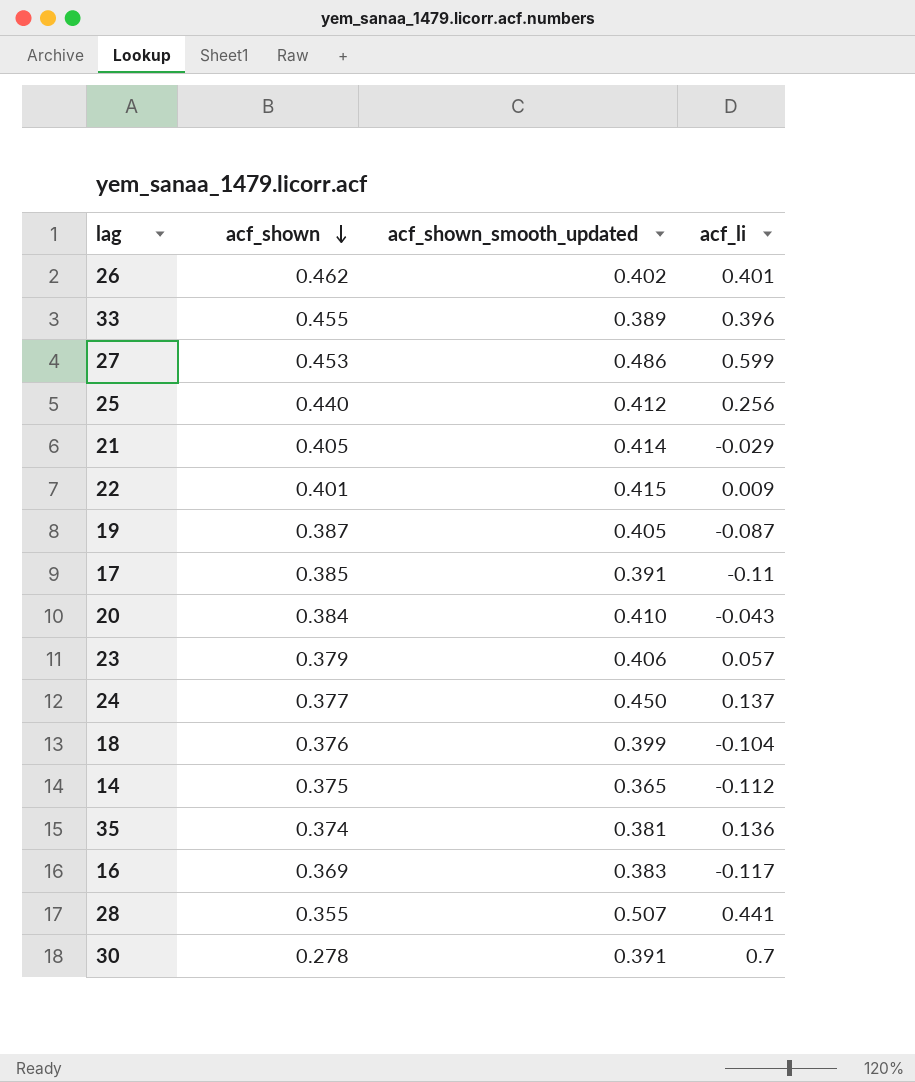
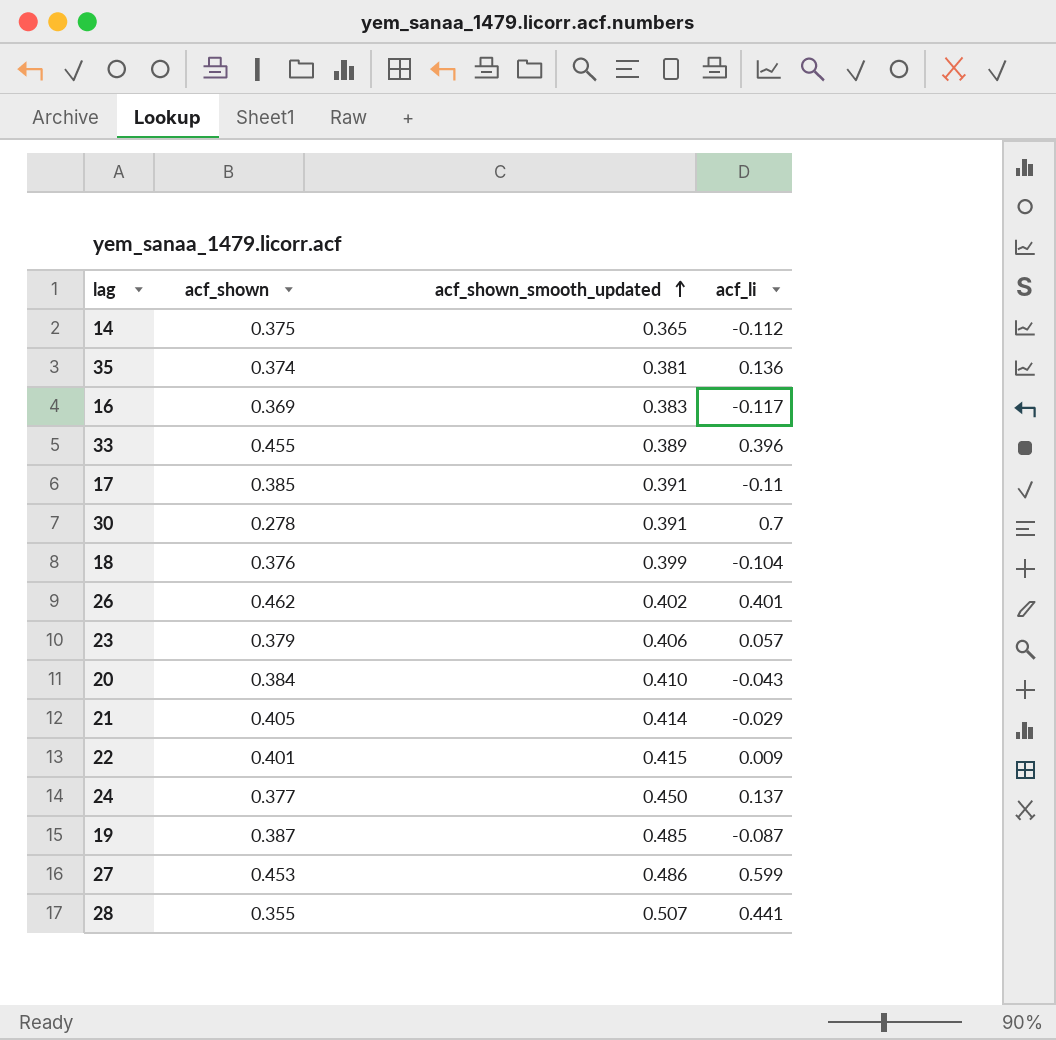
row order: acf_shown descending -> acf_shown_smooth_updated ascending
row 25: 0.440 | 0.412 | 0.256 -> none
19 | acf_shown_smooth_updated: 0.405 -> 0.485

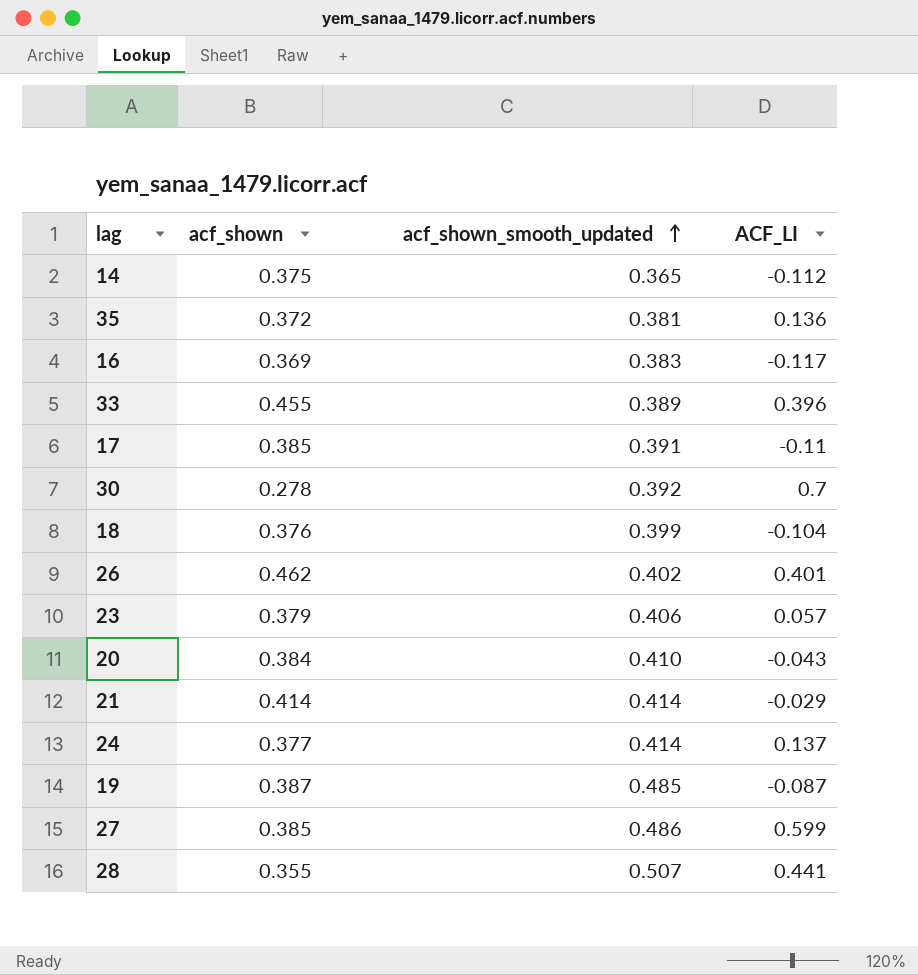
column name: acf_li -> ACF_LI
row 22: 0.401 | 0.415 | 0.009 -> none
35 | acf_shown: 0.374 -> 0.372
30 | acf_shown_smooth_updated: 0.391 -> 0.392
21 | acf_shown: 0.405 -> 0.414
24 | acf_shown_smooth_updated: 0.450 -> 0.414
27 | acf_shown: 0.453 -> 0.385

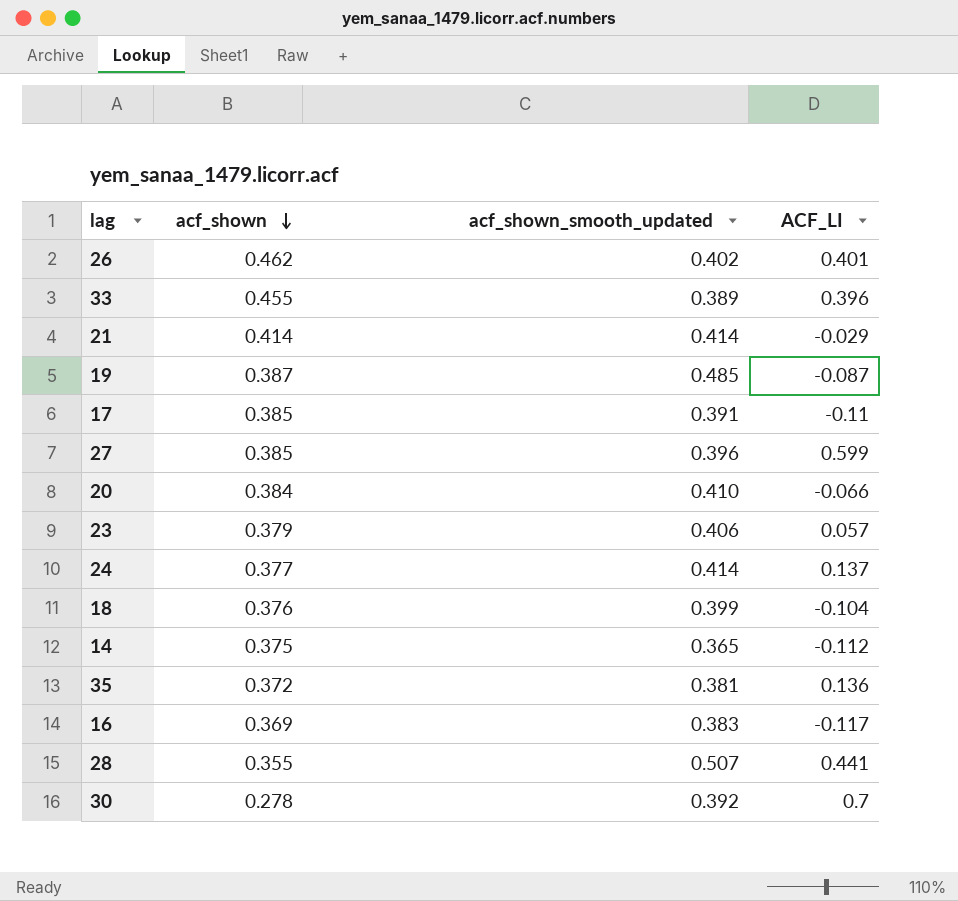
row order: acf_shown_smooth_updated ascending -> acf_shown descending
27 | acf_shown_smooth_updated: 0.486 -> 0.396
20 | ACF_LI: -0.043 -> -0.066

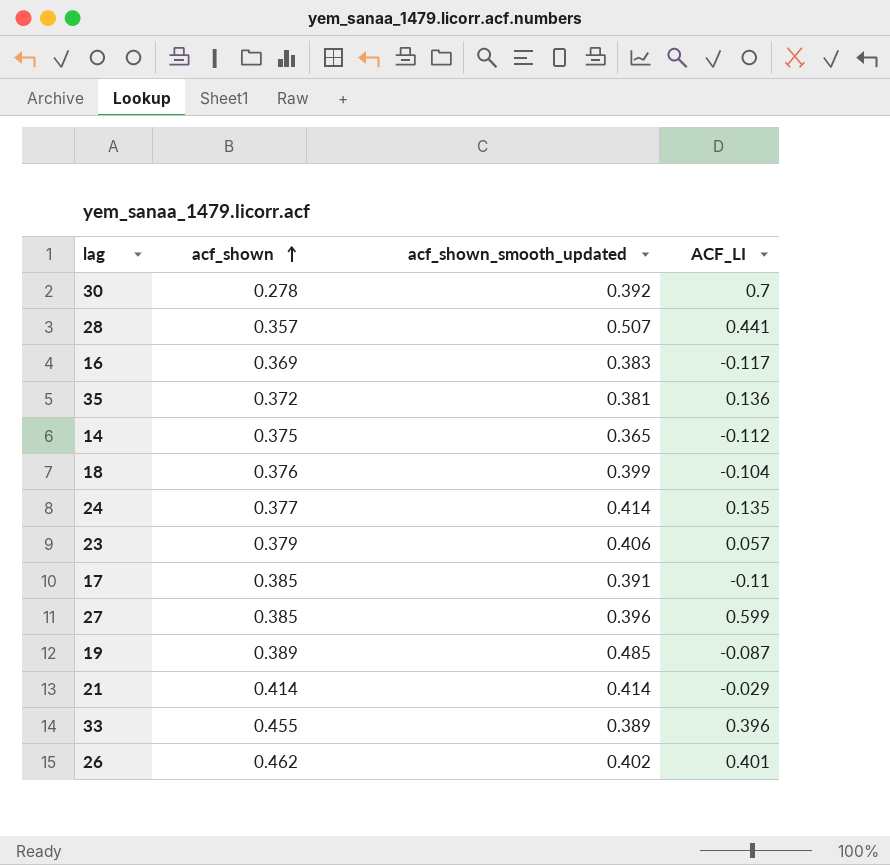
row order: acf_shown descending -> acf_shown ascending
row 20: 0.384 | 0.410 | -0.066 -> none
28 | acf_shown: 0.355 -> 0.357
24 | ACF_LI: 0.137 -> 0.135
19 | acf_shown: 0.387 -> 0.389

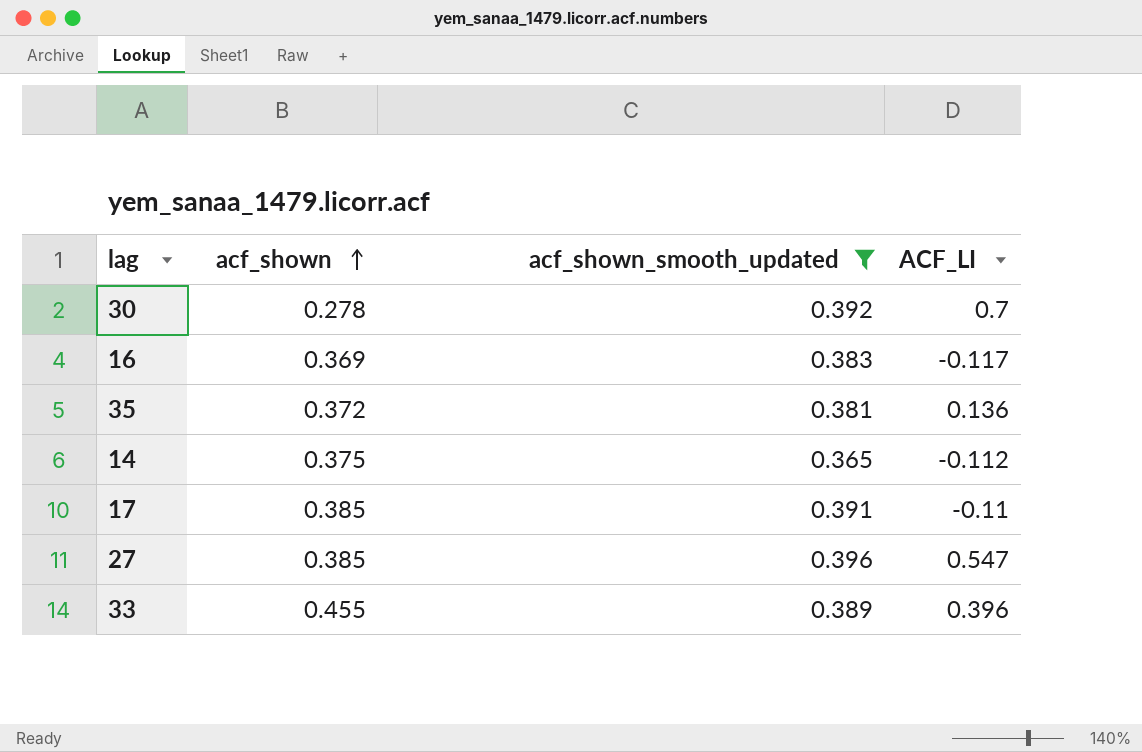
filter: none -> acf_shown_smooth_updated <= 0.396
27 | ACF_LI: 0.599 -> 0.547

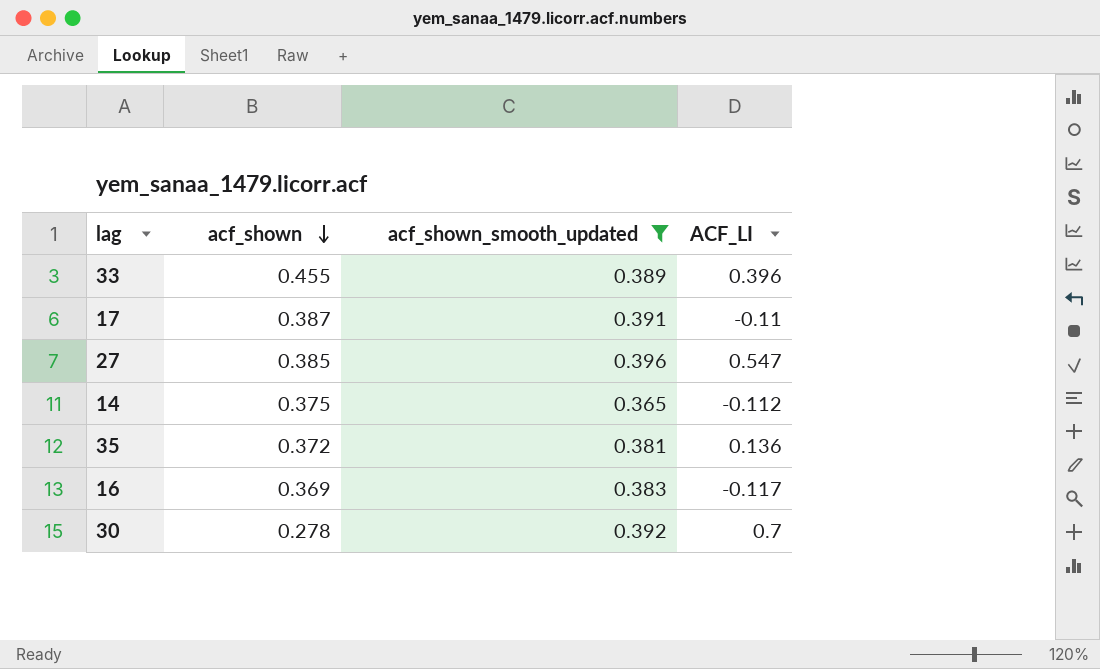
row order: acf_shown ascending -> acf_shown descending
17 | acf_shown: 0.385 -> 0.387

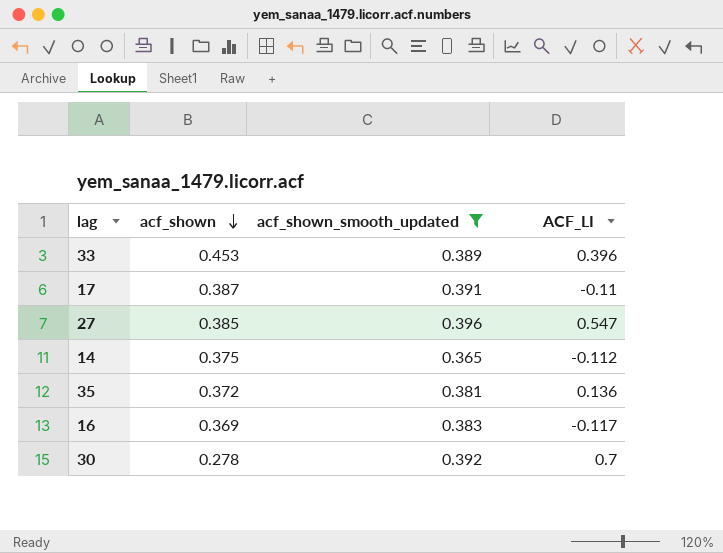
33 | acf_shown: 0.455 -> 0.453

